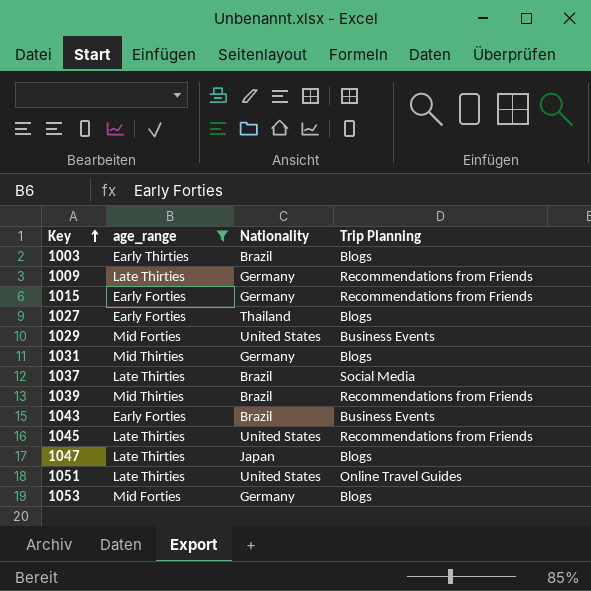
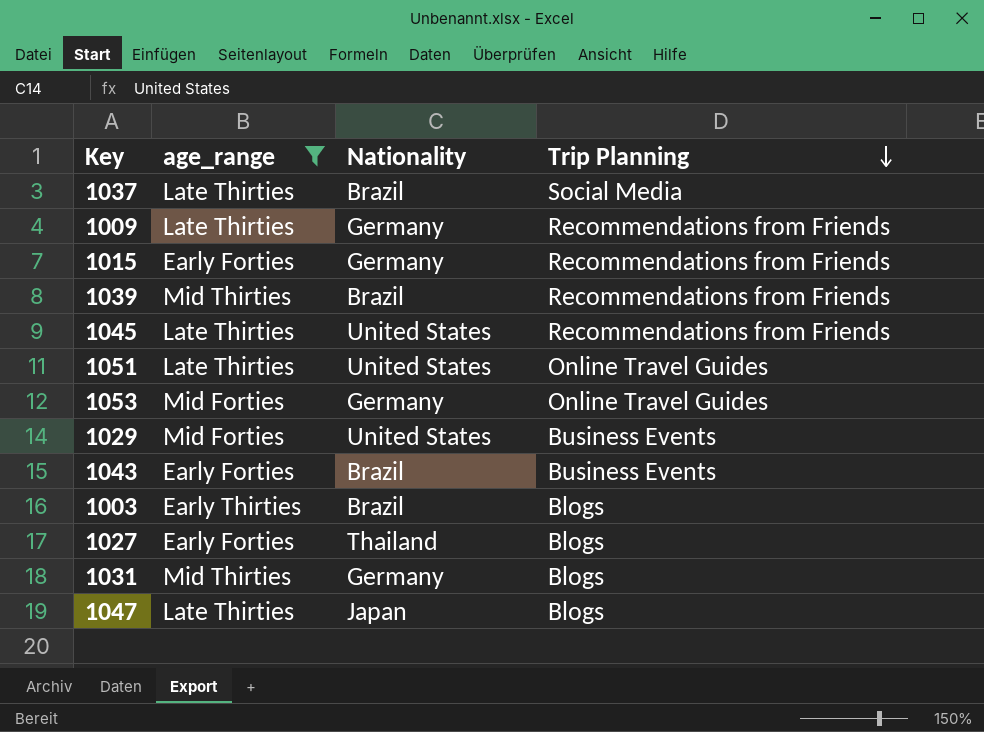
row order: Key ascending -> Trip Planning descending
1053 | Trip Planning: Blogs -> Online Travel Guides

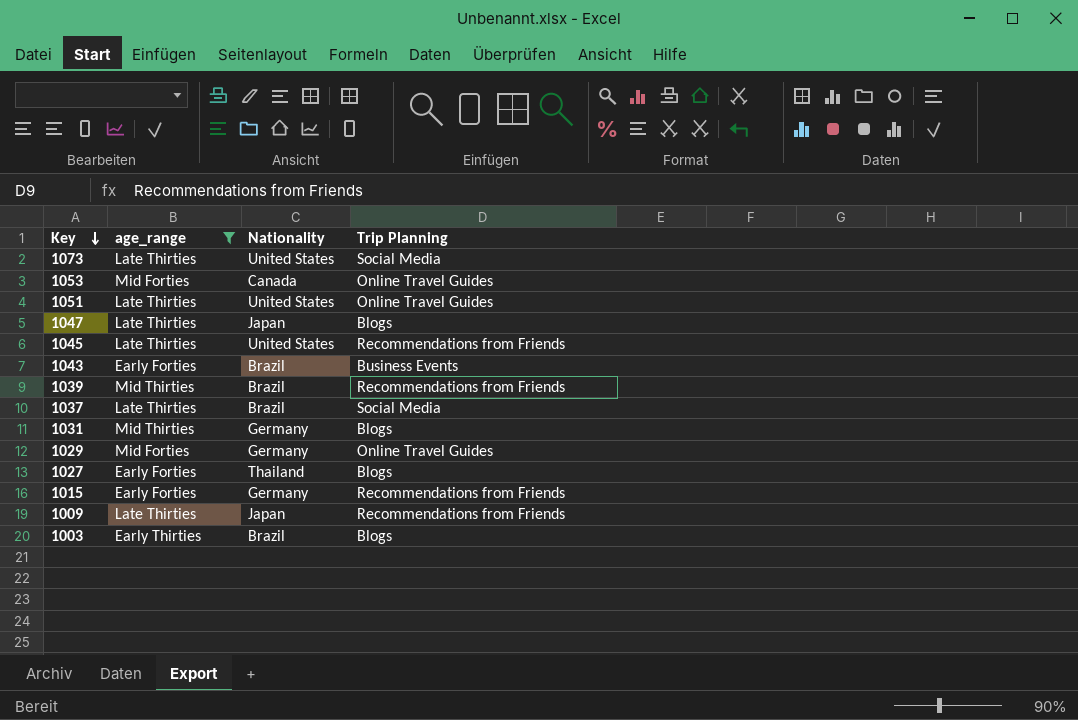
row order: Trip Planning descending -> Key descending
row 1073: none -> Late Thirties | United States | Social Media
1053 | Nationality: Germany -> Canada
1029 | Nationality: United States -> Germany
1029 | Trip Planning: Business Events -> Online Travel Guides
1009 | Nationality: Germany -> Japan

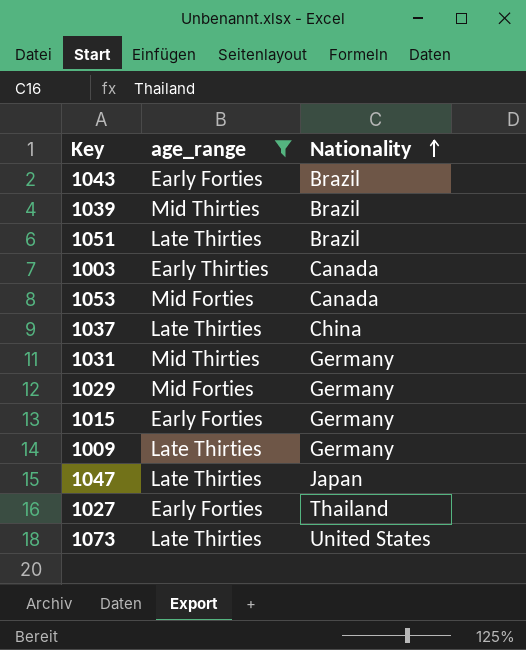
row order: Key descending -> Nationality ascending
column Trip Planning | position: 4 -> none
row 1045: Late Thirties | United States | Recommendations from Friends -> none
1051 | Nationality: United States -> Brazil
1003 | Nationality: Brazil -> Canada
1037 | Nationality: Brazil -> China
1009 | Nationality: Japan -> Germany

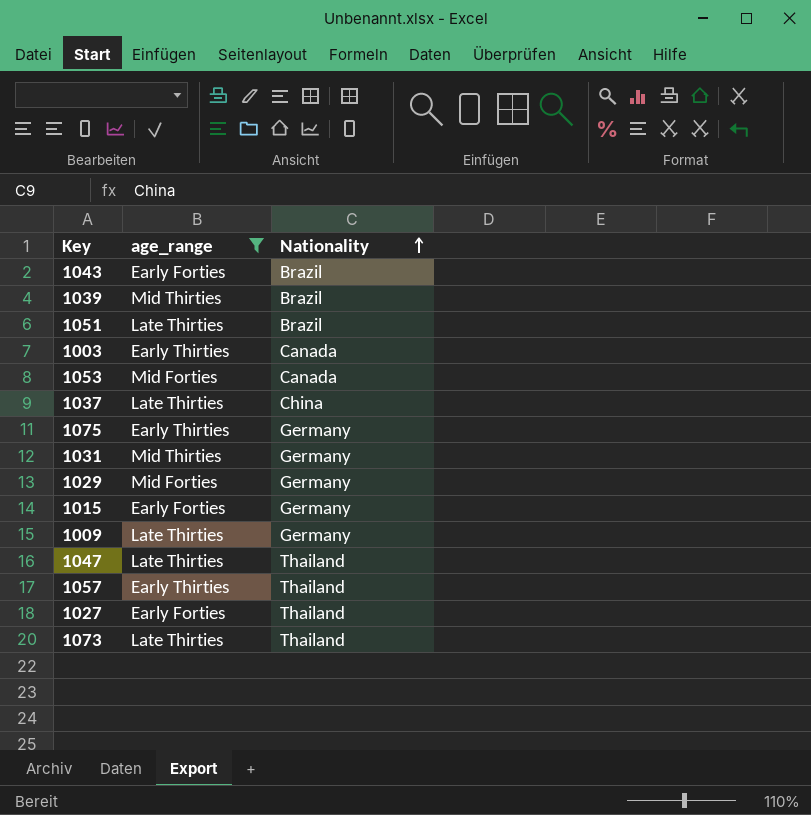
row 1075: none -> Early Thirties | Germany
1047 | Nationality: Japan -> Thailand
row 1057: none -> Early Thirties | Thailand
1073 | Nationality: United States -> Thailand

